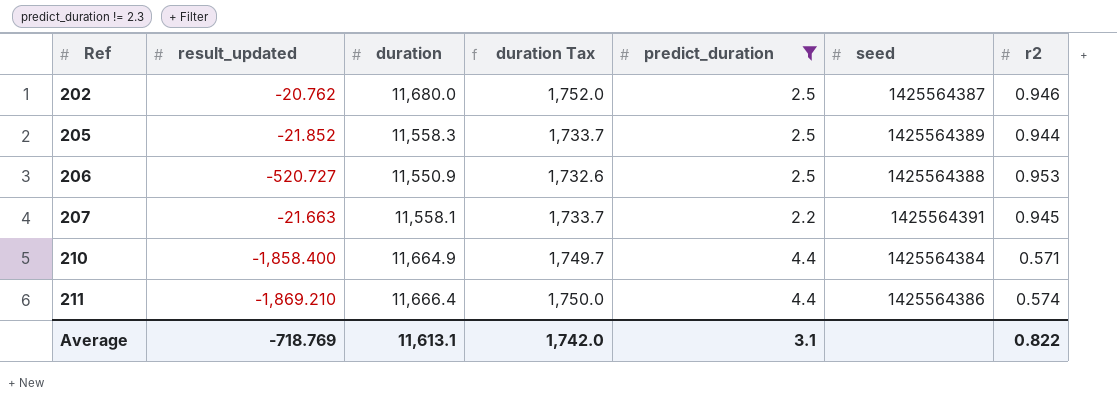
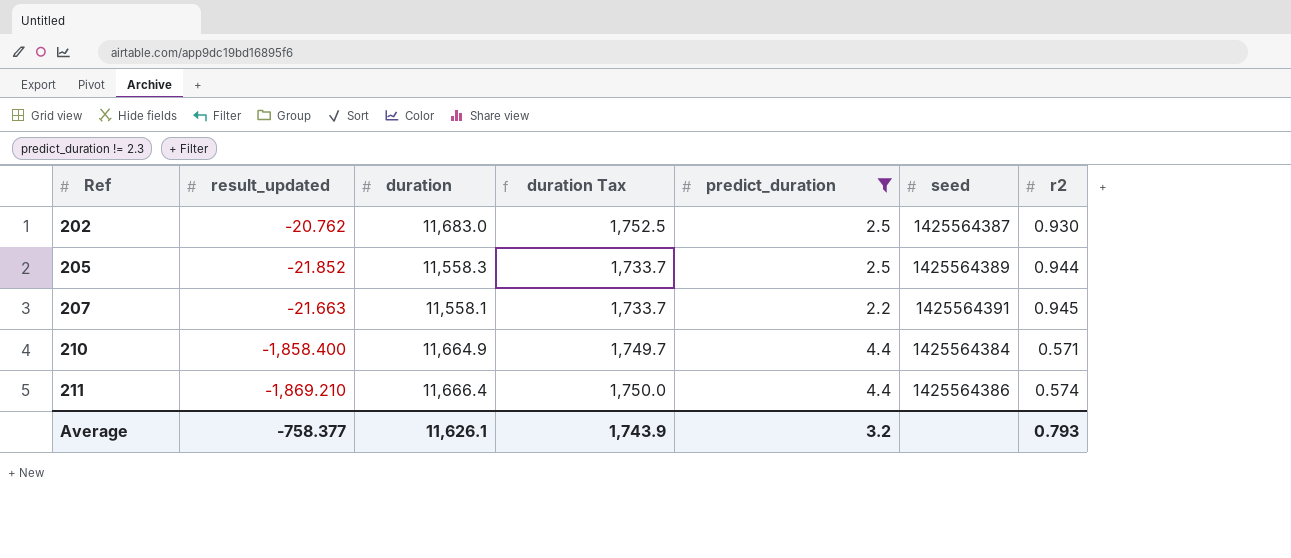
row 206: -520.727 | 11,550.9 | 1,732.6 | 2.5 | 1425564388 | 0.953 -> none
202 | duration: 11,680.0 -> 11,683.0
202 | duration Tax: 1,752.0 -> 1,752.5
202 | r2: 0.946 -> 0.930
Average | result_updated: -718.769 -> -758.377
Average | duration: 11,613.1 -> 11,626.1
Average | duration Tax: 1,742.0 -> 1,743.9
Average | predict_duration: 3.1 -> 3.2
Average | r2: 0.822 -> 0.793

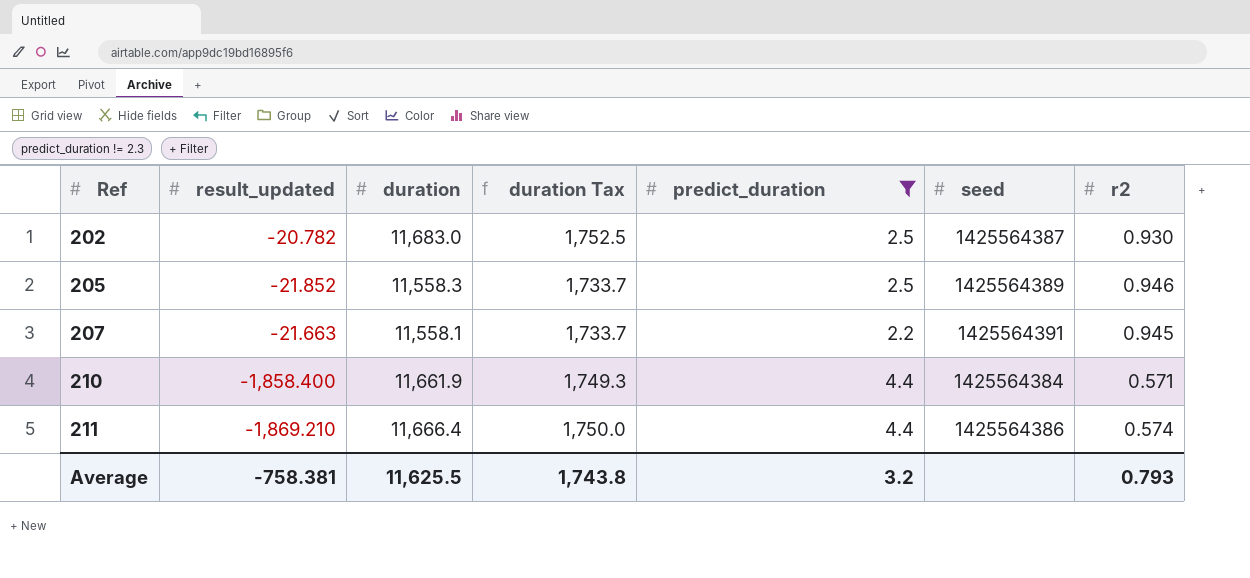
202 | result_updated: -20.762 -> -20.782
205 | r2: 0.944 -> 0.946
210 | duration: 11,664.9 -> 11,661.9
210 | duration Tax: 1,749.7 -> 1,749.3
Average | result_updated: -758.377 -> -758.381
Average | duration: 11,626.1 -> 11,625.5
Average | duration Tax: 1,743.9 -> 1,743.8

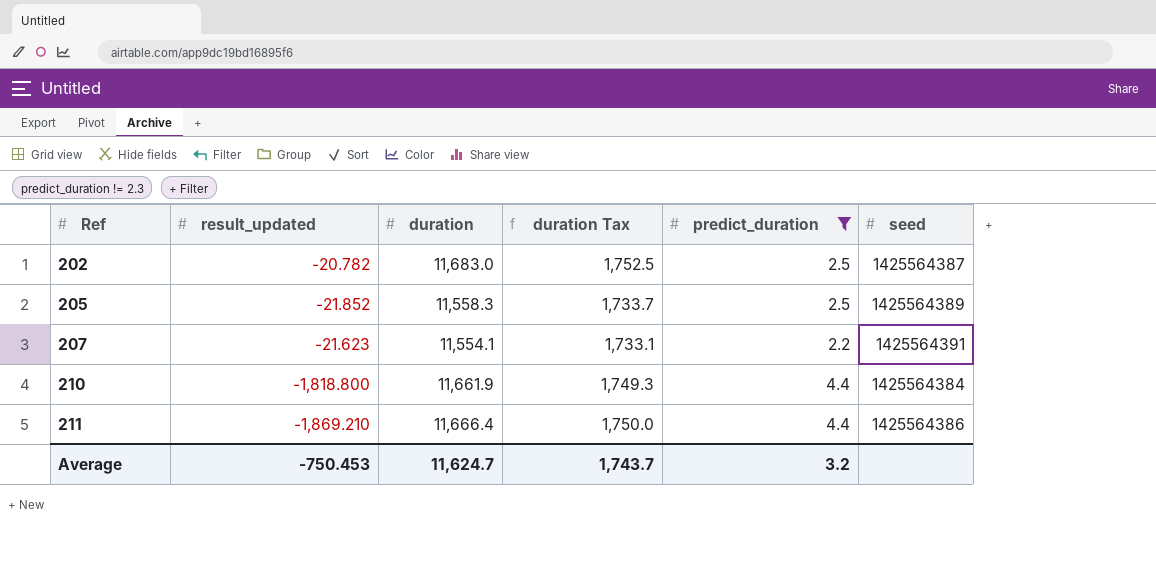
column r2 | position: 7 -> none
207 | result_updated: -21.663 -> -21.623
207 | duration: 11,558.1 -> 11,554.1
207 | duration Tax: 1,733.7 -> 1,733.1
210 | result_updated: -1,858.400 -> -1,818.800
Average | result_updated: -758.381 -> -750.453
Average | duration: 11,625.5 -> 11,624.7
Average | duration Tax: 1,743.8 -> 1,743.7

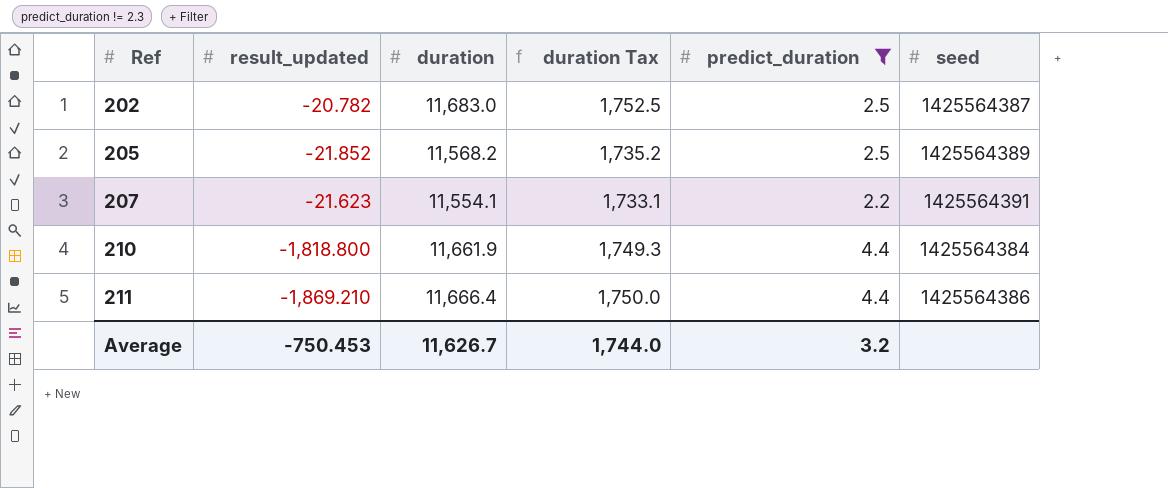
205 | duration: 11,558.3 -> 11,568.2
205 | duration Tax: 1,733.7 -> 1,735.2
Average | duration: 11,624.7 -> 11,626.7
Average | duration Tax: 1,743.7 -> 1,744.0

